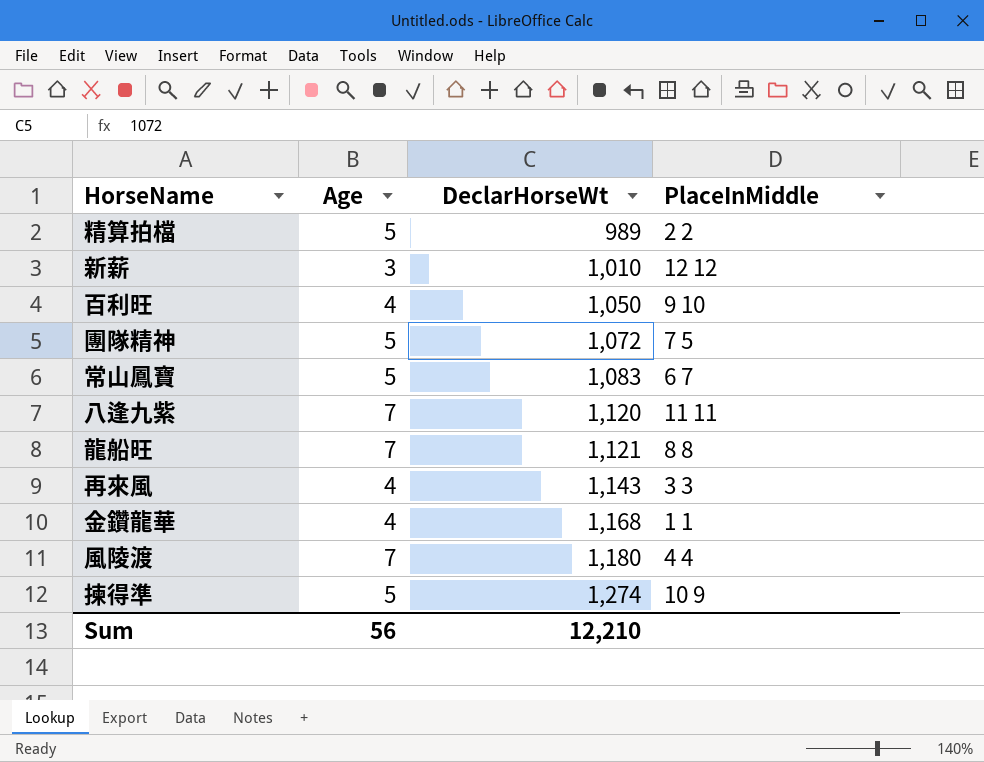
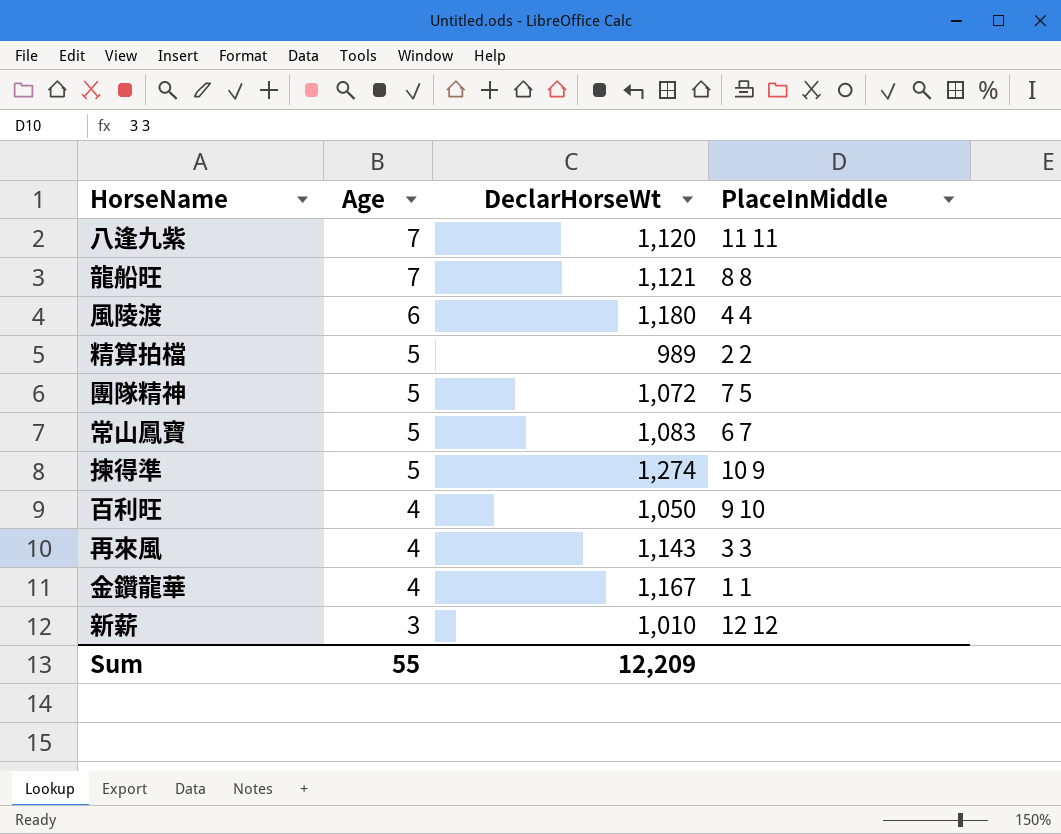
row order: DeclarHorseWt ascending -> Age descending
風陵渡 | Age: 7 -> 6
金鑽龍華 | DeclarHorseWt: 1,168 -> 1,167
Sum | Age: 56 -> 55
Sum | DeclarHorseWt: 12,210 -> 12,209

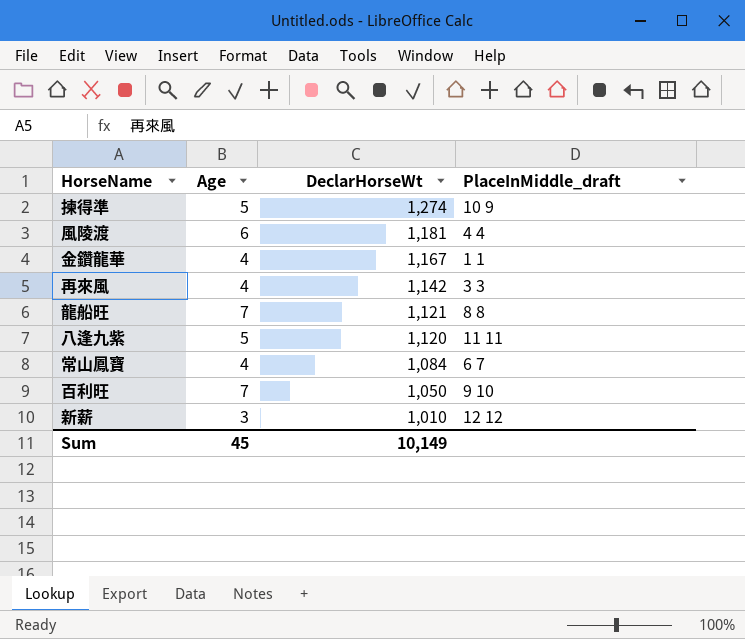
row order: Age descending -> DeclarHorseWt descending
column name: PlaceInMiddle -> PlaceInMiddle_draft
row 精算拍檔: 5 | 989 | 2 2 -> none
row 團隊精神: 5 | 1,072 | 7 5 -> none
風陵渡 | DeclarHorseWt: 1,180 -> 1,181
再來風 | DeclarHorseWt: 1,143 -> 1,142
八逢九紫 | Age: 7 -> 5
常山鳳寶 | Age: 5 -> 4
常山鳳寶 | DeclarHorseWt: 1,083 -> 1,084
百利旺 | Age: 4 -> 7
Sum | Age: 55 -> 45
Sum | DeclarHorseWt: 12,209 -> 10,149

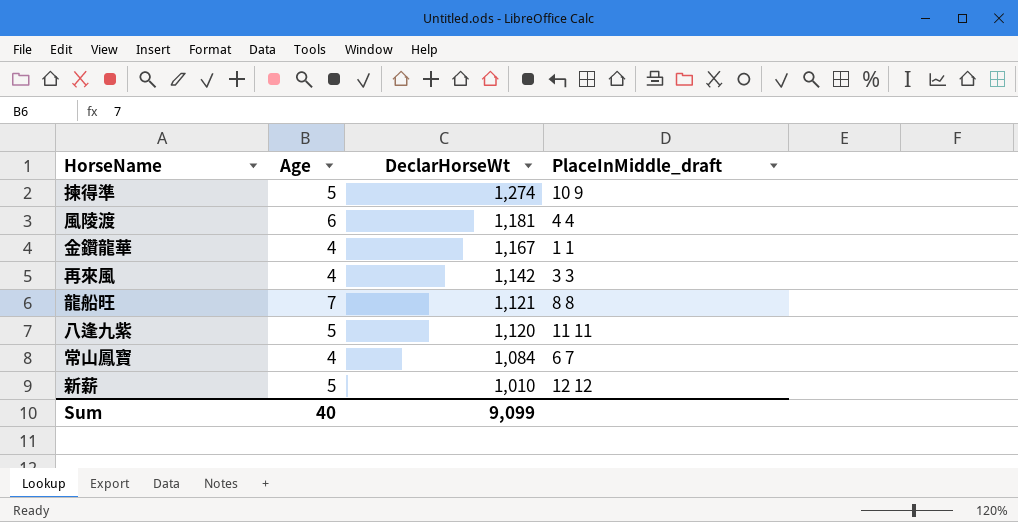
row 百利旺: 7 | 1,050 | 9 10 -> none
新薪 | Age: 3 -> 5
Sum | Age: 45 -> 40
Sum | DeclarHorseWt: 10,149 -> 9,099

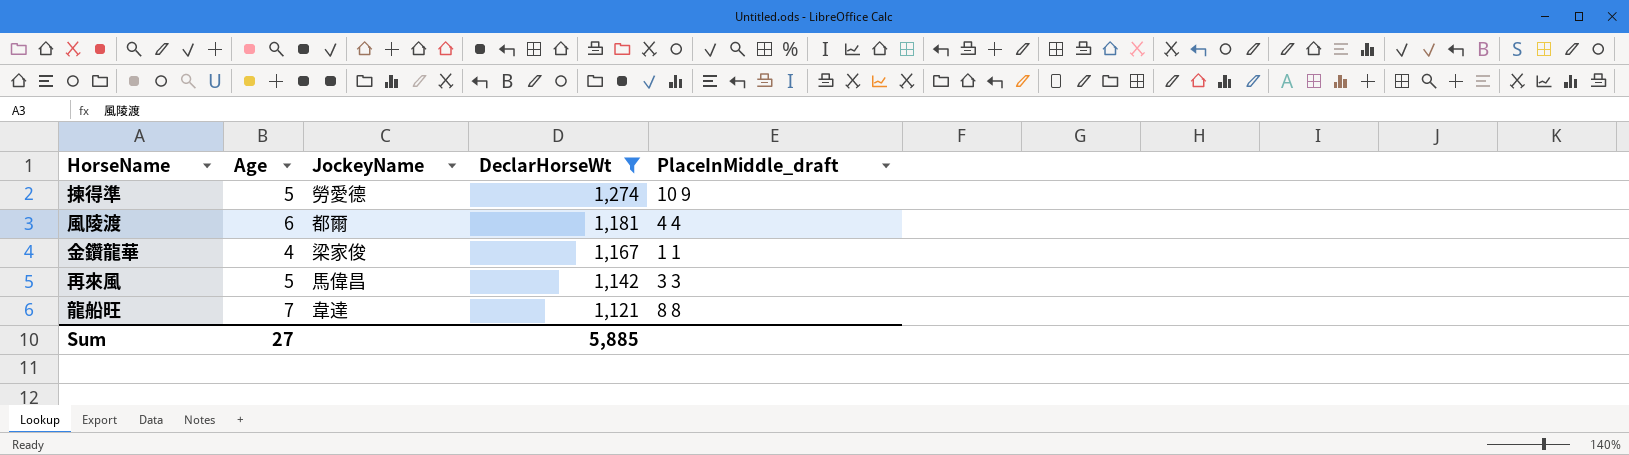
filter: none -> DeclarHorseWt >= 1,121
column JockeyName | position: none -> 3
再來風 | Age: 4 -> 5
Sum | Age: 40 -> 27
Sum | DeclarHorseWt: 9,099 -> 5,885

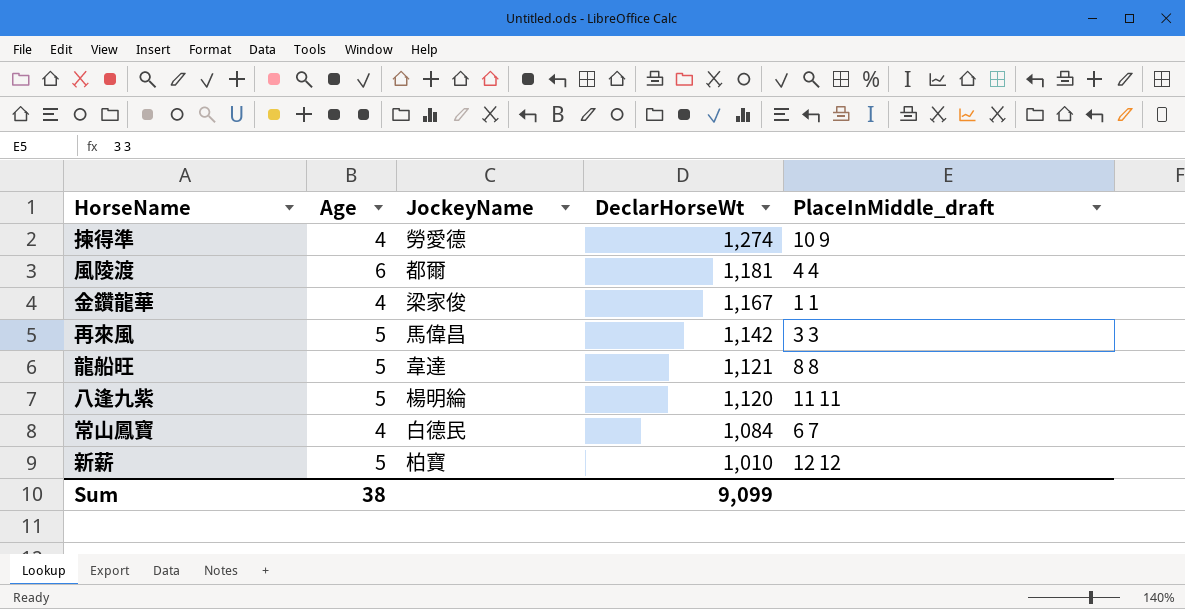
filter: DeclarHorseWt >= 1,121 -> none
揀得準 | Age: 5 -> 4
龍船旺 | Age: 7 -> 5
Sum | Age: 27 -> 38
Sum | DeclarHorseWt: 5,885 -> 9,099

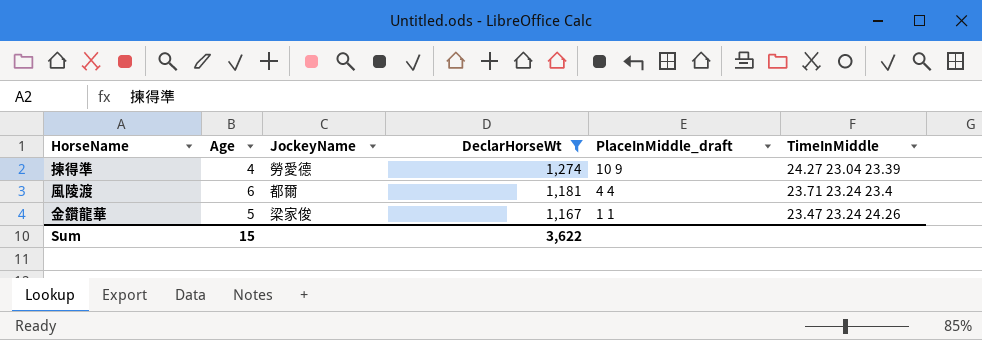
filter: none -> DeclarHorseWt >= 1,167
column TimeInMiddle | position: none -> 6
金鑽龍華 | Age: 4 -> 5
Sum | Age: 38 -> 15
Sum | DeclarHorseWt: 9,099 -> 3,622

